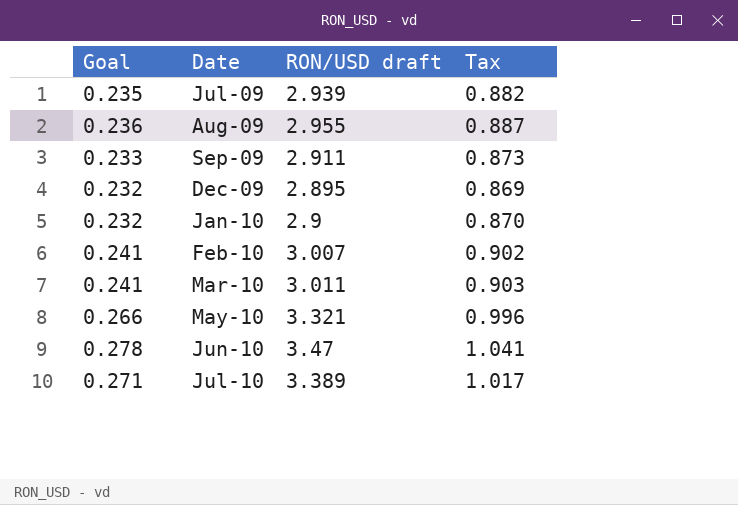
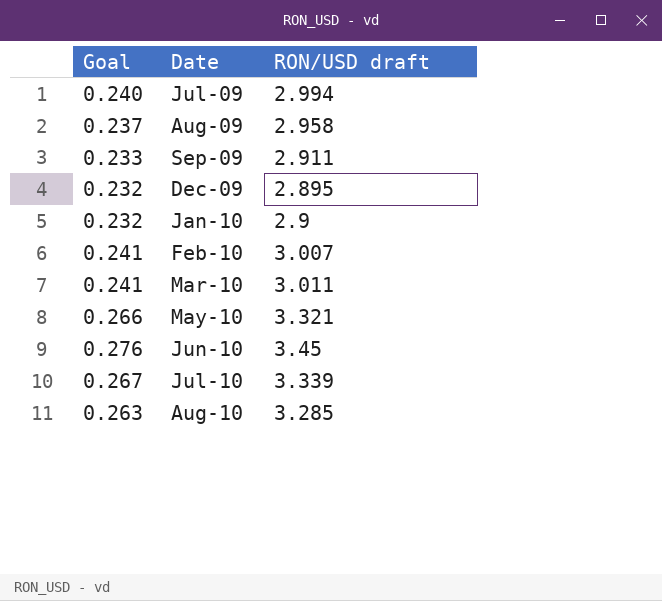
column Tax | formula: [RON/USD draft] * 0.3 -> none
Jul-09 | Goal: 0.235 -> 0.240
Jul-09 | RON/USD draft: 2.939 -> 2.994
Aug-09 | Goal: 0.236 -> 0.237
Aug-09 | RON/USD draft: 2.955 -> 2.958
Jun-10 | Goal: 0.278 -> 0.276
Jun-10 | RON/USD draft: 3.47 -> 3.45
Jul-10 | Goal: 0.271 -> 0.267
Jul-10 | RON/USD draft: 3.389 -> 3.339
row Aug-10: none -> 0.263 | 3.285

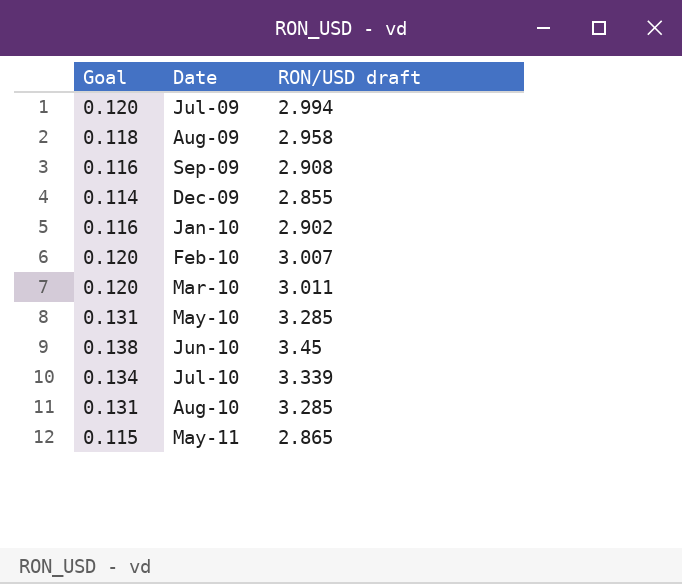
column Goal | formula: [RON/USD draft] * 0.08 -> [RON/USD draft] * 0.04
Sep-09 | RON/USD draft: 2.911 -> 2.908
Dec-09 | RON/USD draft: 2.895 -> 2.855
Jan-10 | RON/USD draft: 2.9 -> 2.902
May-10 | RON/USD draft: 3.321 -> 3.285
row May-11: none -> 0.115 | 2.865

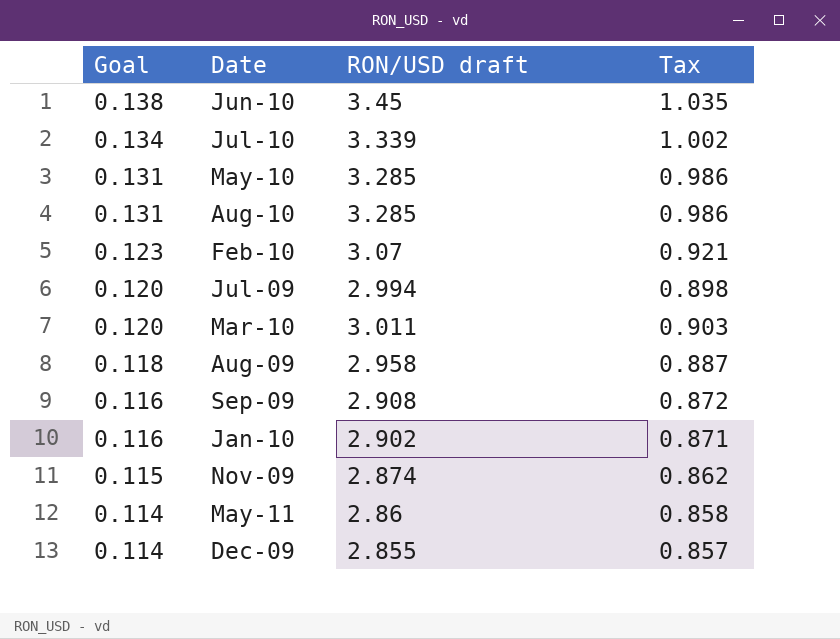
row order: Date ascending -> Goal descending
column Tax | formula: none -> [RON/USD draft] * 0.3
Feb-10 | Goal: 0.120 -> 0.123
Feb-10 | RON/USD draft: 3.007 -> 3.07
row Nov-09: none -> 0.115 | 2.874 | 0.862
May-11 | Goal: 0.115 -> 0.114
May-11 | RON/USD draft: 2.865 -> 2.86

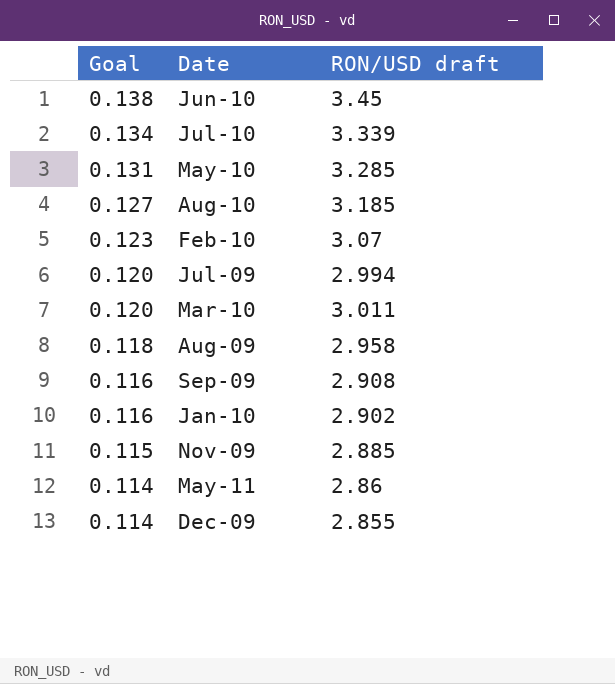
column Tax | formula: [RON/USD draft] * 0.3 -> none
Aug-10 | Goal: 0.131 -> 0.127
Aug-10 | RON/USD draft: 3.285 -> 3.185
Nov-09 | RON/USD draft: 2.874 -> 2.885

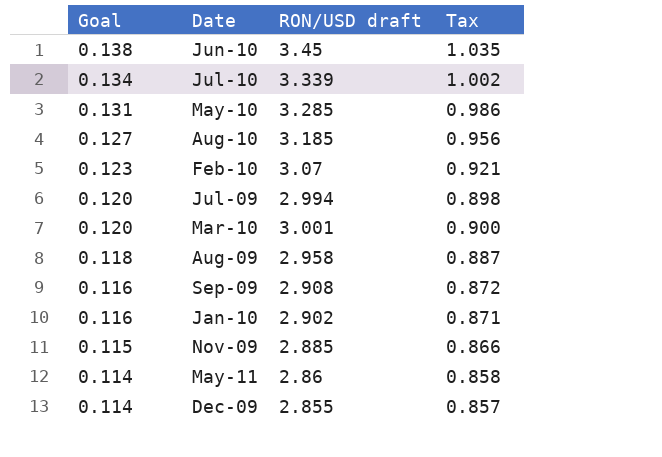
column Tax | formula: none -> [RON/USD draft] * 0.3
Mar-10 | RON/USD draft: 3.011 -> 3.001

